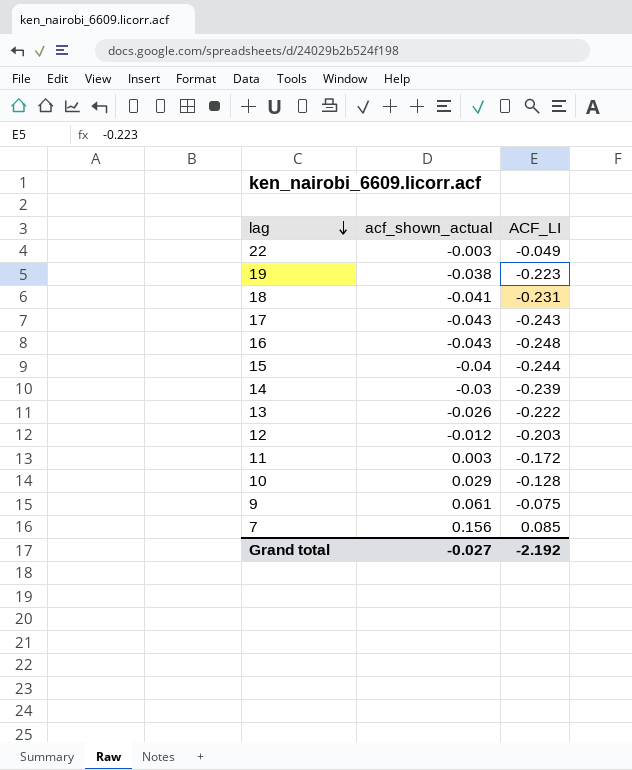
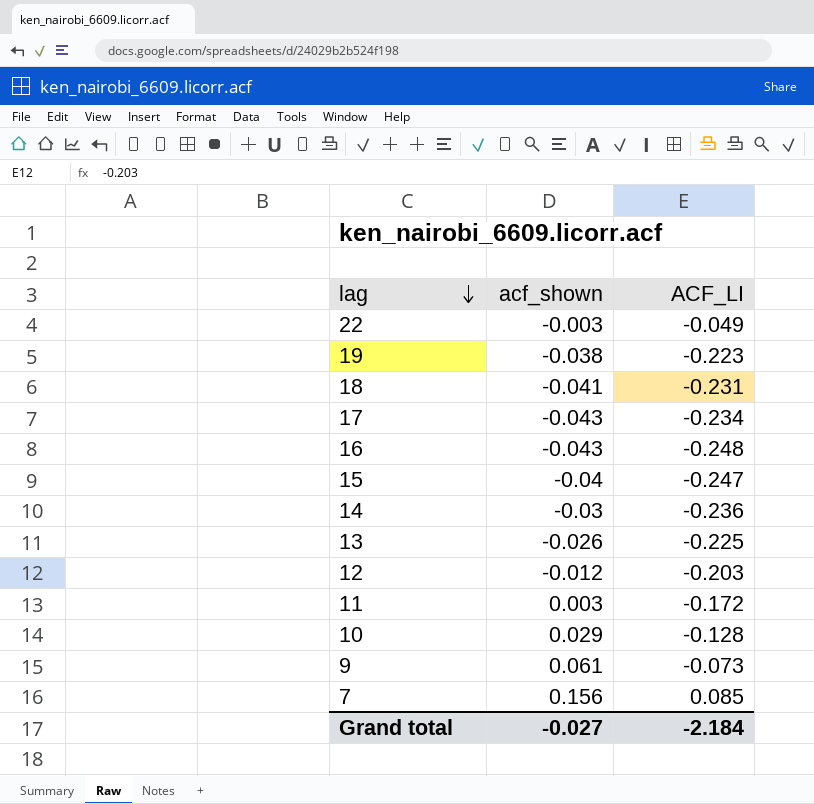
column name: acf_shown_actual -> acf_shown
17 | ACF_LI: -0.243 -> -0.234
15 | ACF_LI: -0.244 -> -0.247
14 | ACF_LI: -0.239 -> -0.236
13 | ACF_LI: -0.222 -> -0.225
9 | ACF_LI: -0.075 -> -0.073
Grand total | ACF_LI: -2.192 -> -2.184

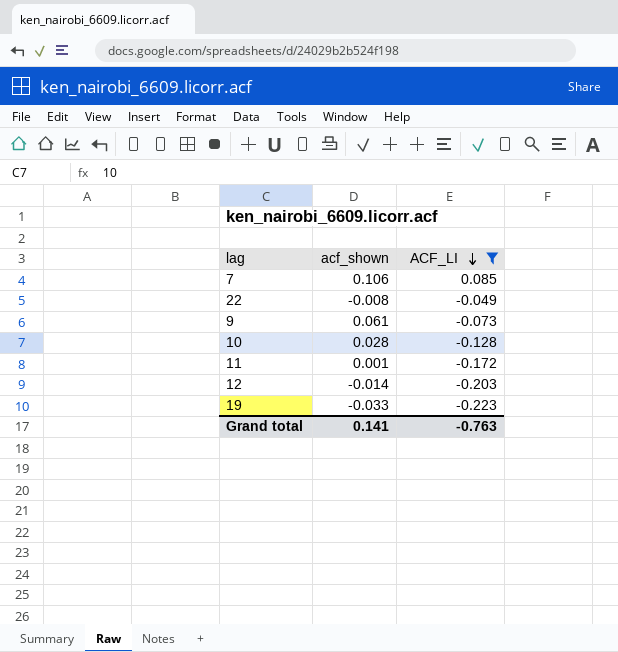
filter: none -> ACF_LI >= -0.223
row order: lag descending -> ACF_LI descending
7 | acf_shown: 0.156 -> 0.106
22 | acf_shown: -0.003 -> -0.008
10 | acf_shown: 0.029 -> 0.028
11 | acf_shown: 0.003 -> 0.001
12 | acf_shown: -0.012 -> -0.014
19 | acf_shown: -0.038 -> -0.033
Grand total | acf_shown: -0.027 -> 0.141
Grand total | ACF_LI: -2.184 -> -0.763

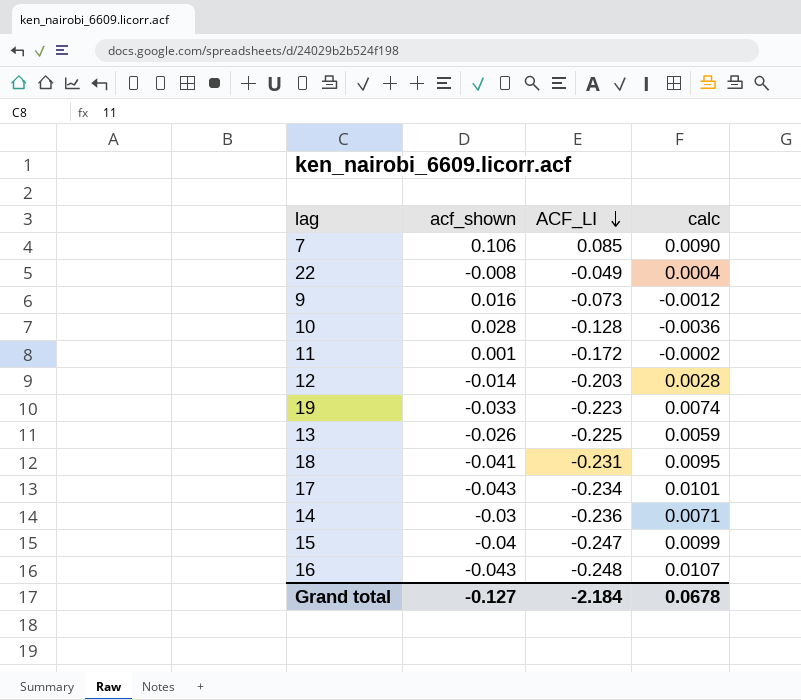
filter: ACF_LI >= -0.223 -> none
column calc | formula: none -> [acf_shown] * [ACF_LI]
9 | acf_shown: 0.061 -> 0.016
Grand total | acf_shown: 0.141 -> -0.127
Grand total | ACF_LI: -0.763 -> -2.184

